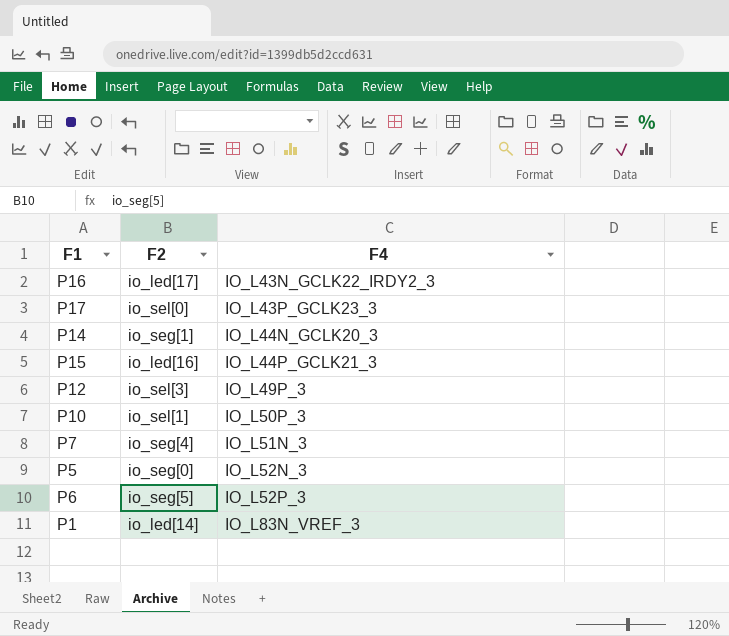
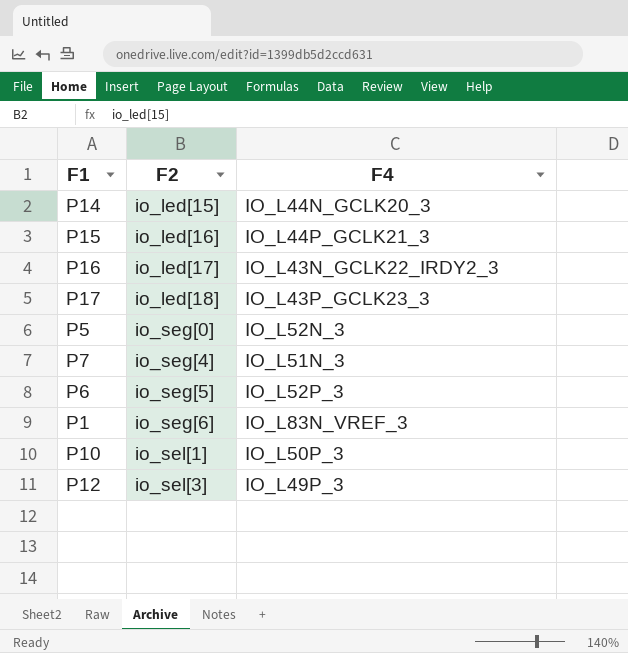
row order: F4 ascending -> F2 ascending
P14 | F2: io_seg[1] -> io_led[15]
P17 | F2: io_sel[0] -> io_led[18]
P1 | F2: io_led[14] -> io_seg[6]

